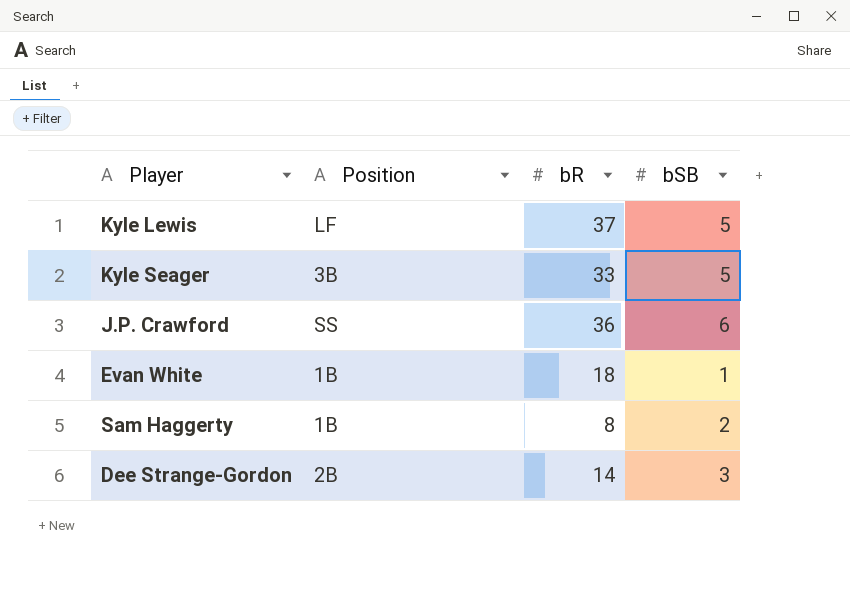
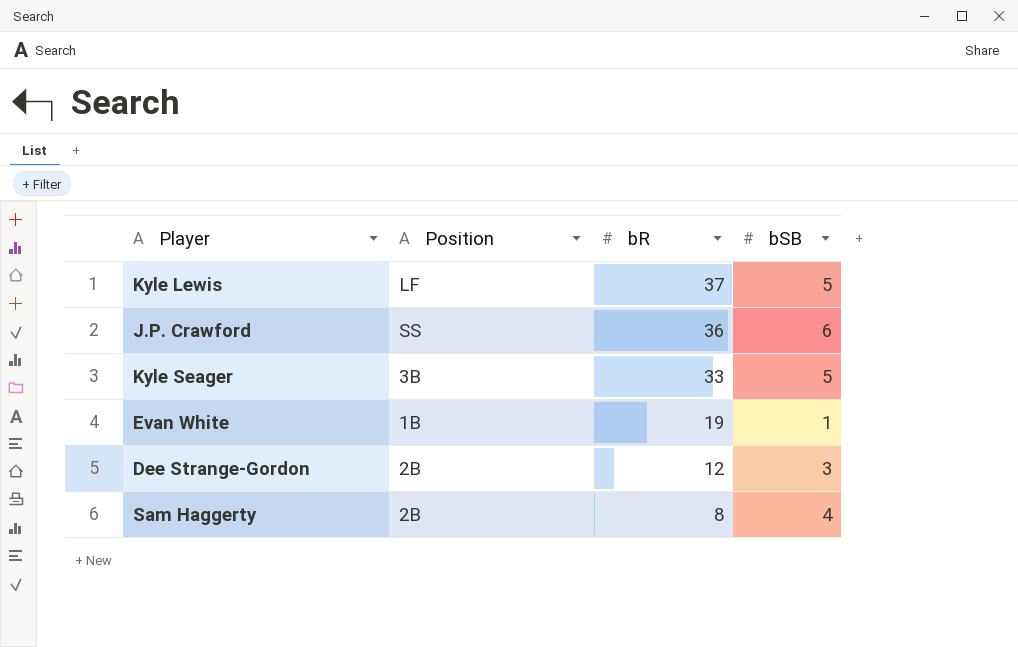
row order: none -> bR descending
Evan White | bR: 18 -> 19
Dee Strange-Gordon | bR: 14 -> 12
Sam Haggerty | Position: 1B -> 2B
Sam Haggerty | bSB: 2 -> 4

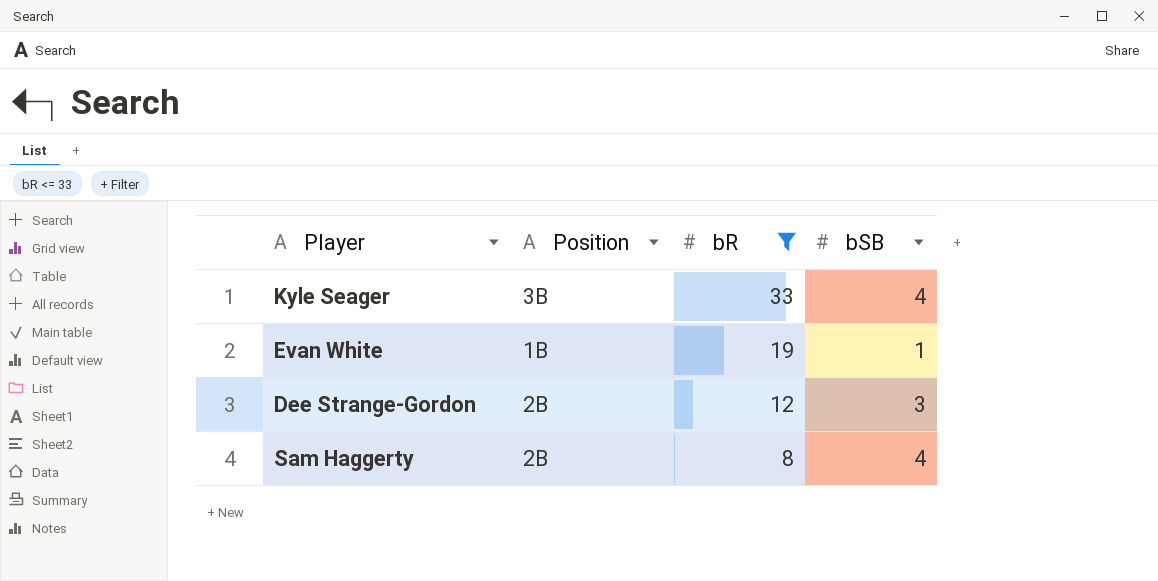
filter: none -> bR <= 33
Kyle Seager | bSB: 5 -> 4

